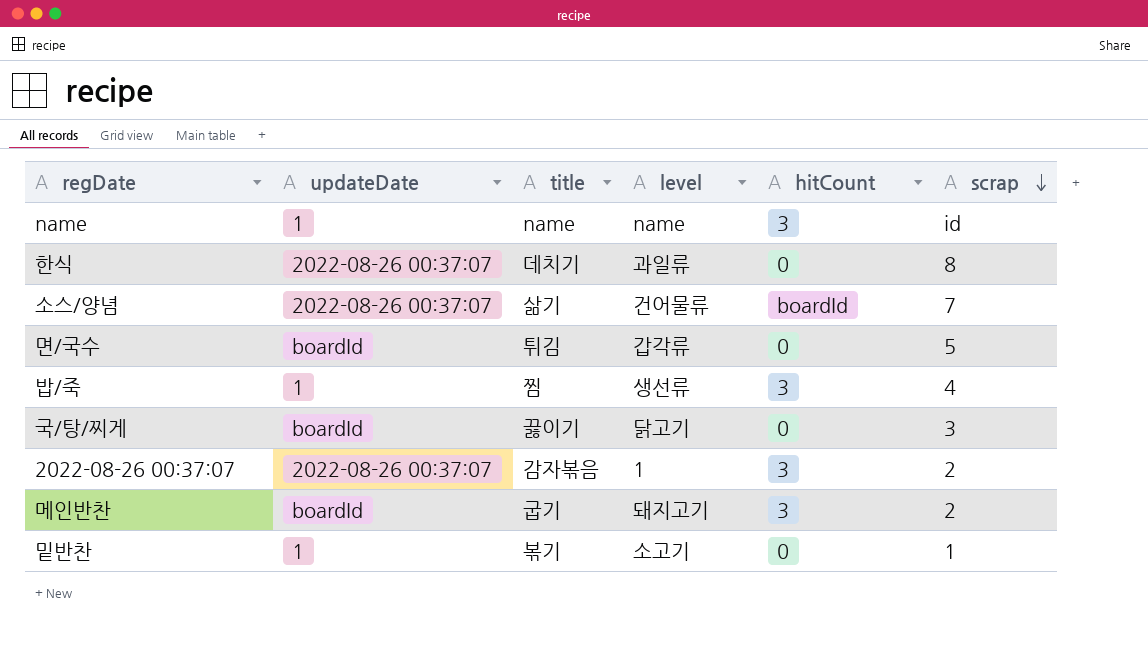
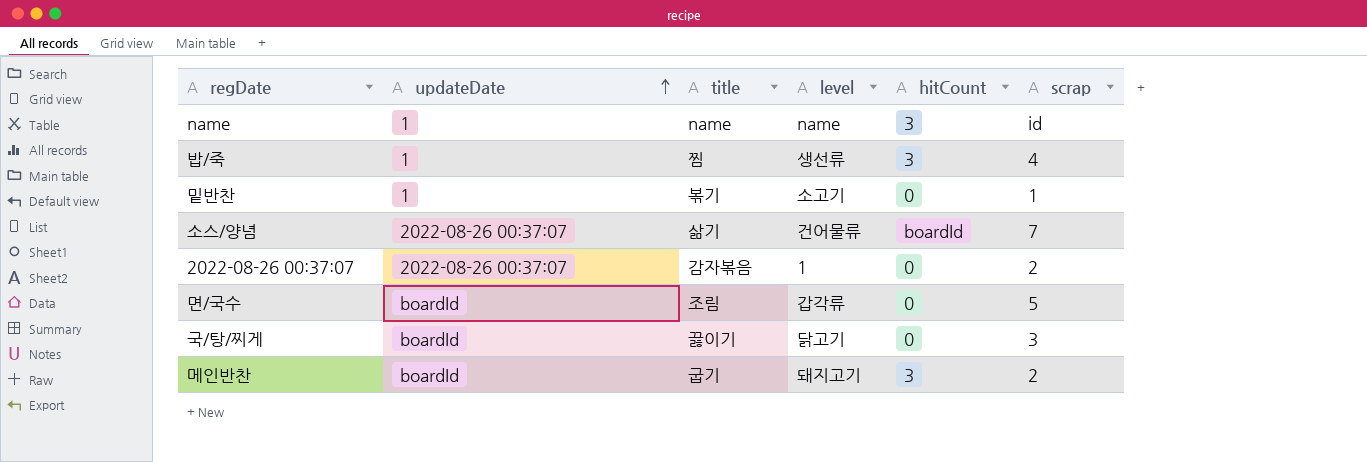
row order: scrap descending -> updateDate ascending
row 한식: 2022-08-26 00:37:07 | 데치기 | 과일류 | 0 | 8 -> none
2022-08-26 00:37:07 | hitCount: 3 -> 0
면/국수 | title: 튀김 -> 조림

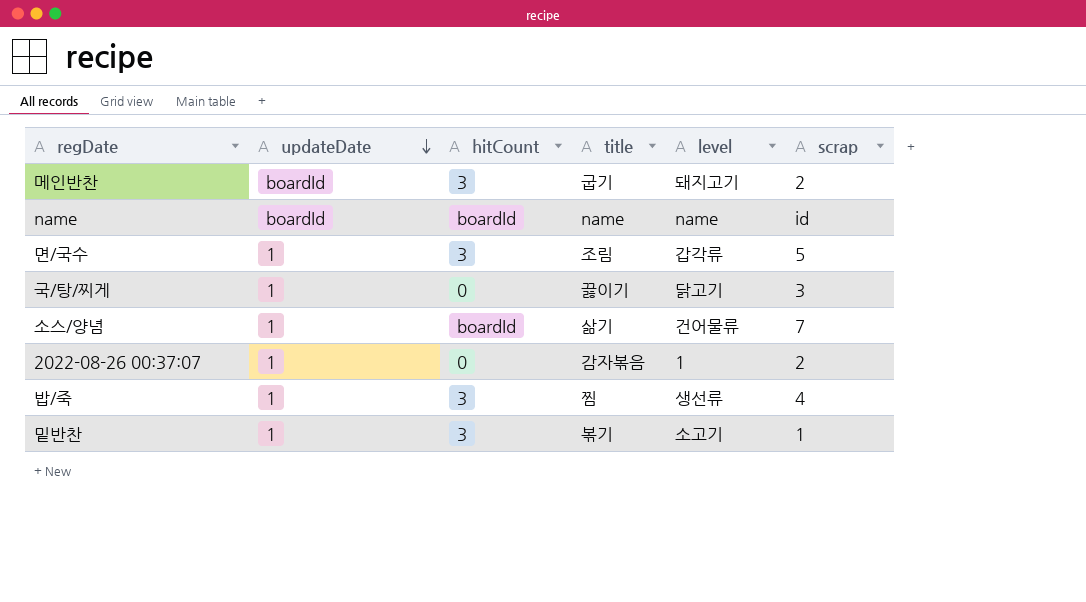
row order: updateDate ascending -> updateDate descending
column hitCount | position: 5 -> 3
name | updateDate: 1 -> boardId
name | hitCount: 3 -> boardId
면/국수 | updateDate: boardId -> 1
면/국수 | hitCount: 0 -> 3
국/탕/찌게 | updateDate: boardId -> 1
소스/양념 | updateDate: 2022-08-26 00:37:07 -> 1
2022-08-26 00:37:07 | updateDate: 2022-08-26 00:37:07 -> 1
밑반찬 | hitCount: 0 -> 3

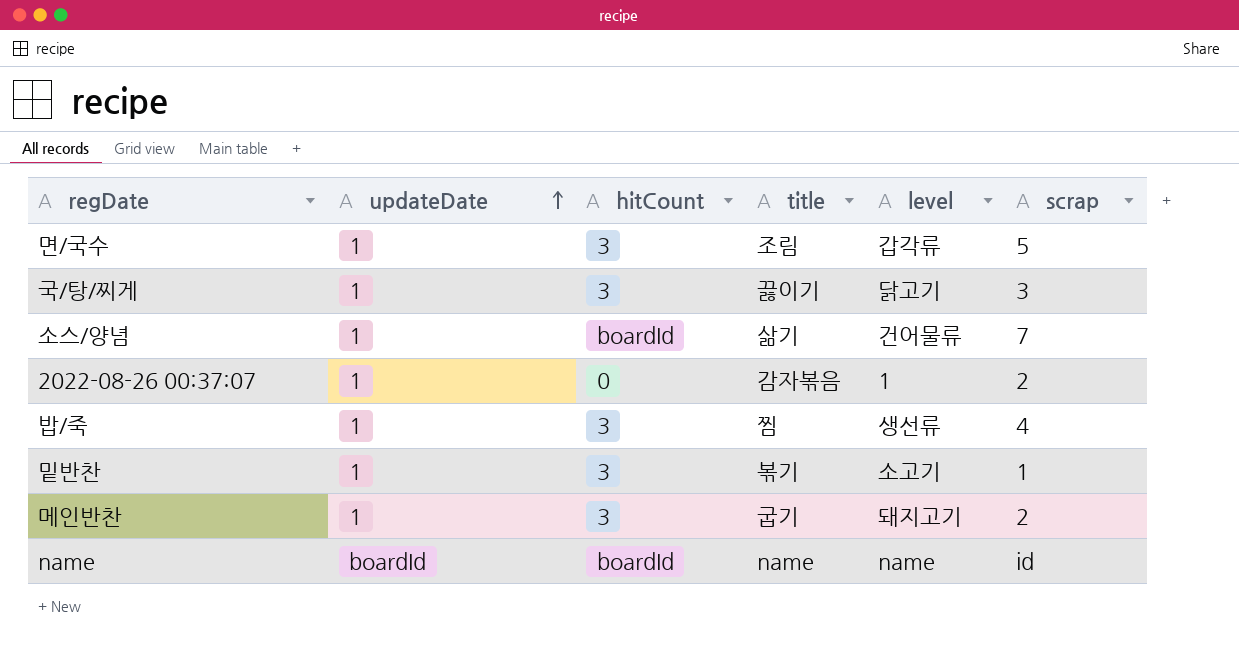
row order: updateDate descending -> updateDate ascending
국/탕/찌게 | hitCount: 0 -> 3
메인반찬 | updateDate: boardId -> 1

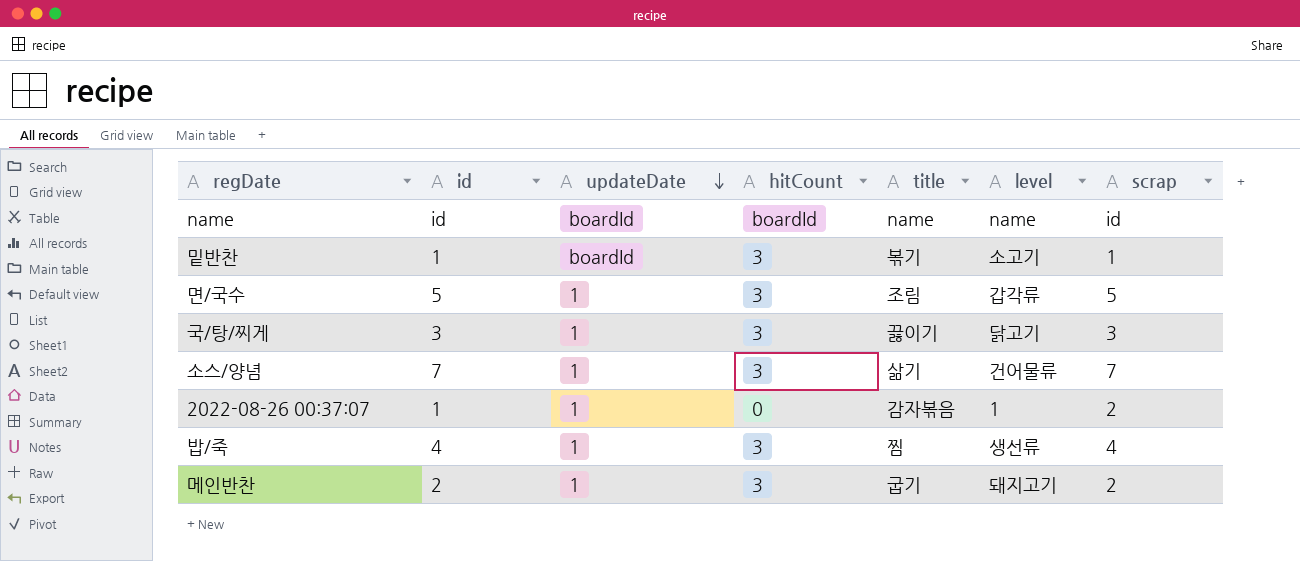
row order: updateDate ascending -> updateDate descending
column id | position: none -> 2
밑반찬 | updateDate: 1 -> boardId
소스/양념 | hitCount: boardId -> 3

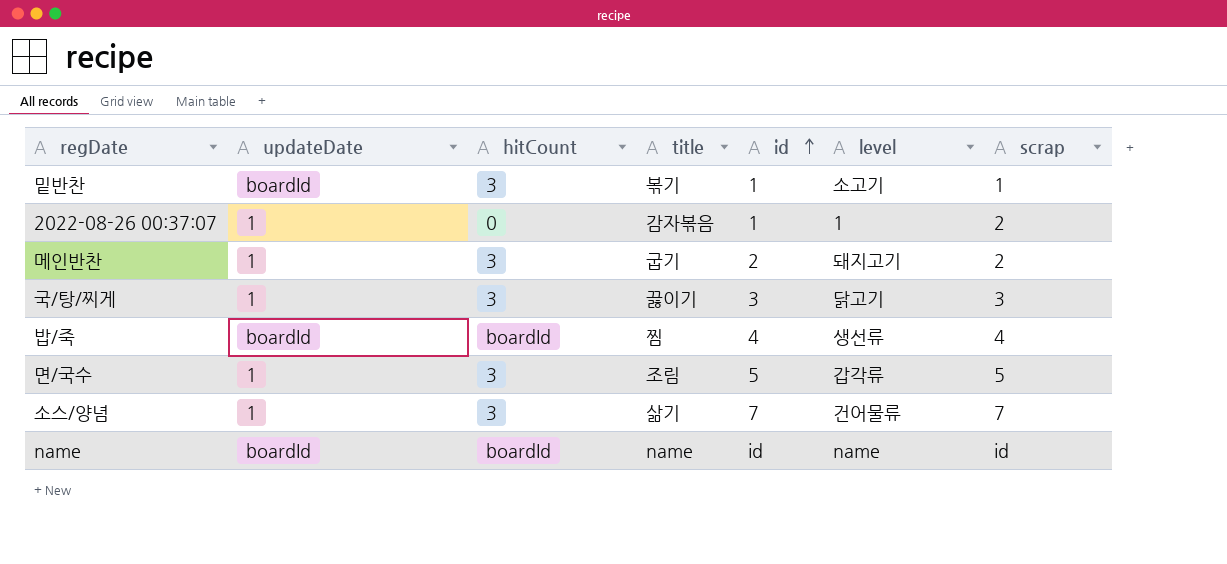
row order: updateDate descending -> id ascending
column id | position: 2 -> 5
밥/죽 | updateDate: 1 -> boardId
밥/죽 | hitCount: 3 -> boardId

